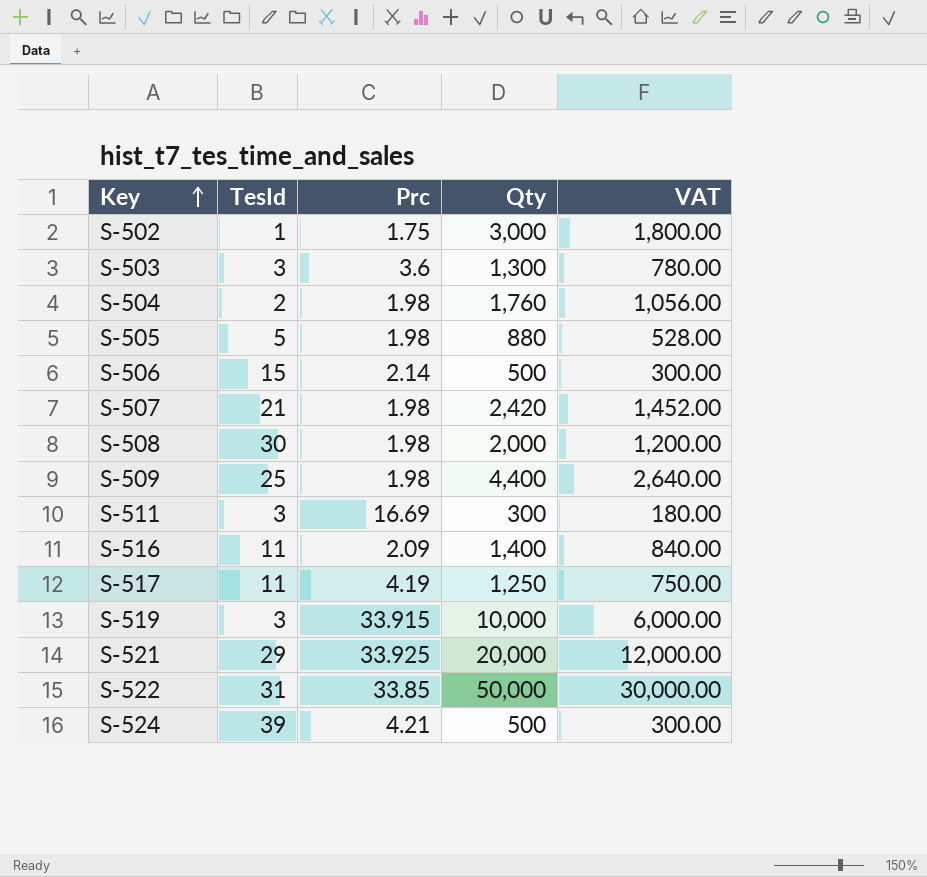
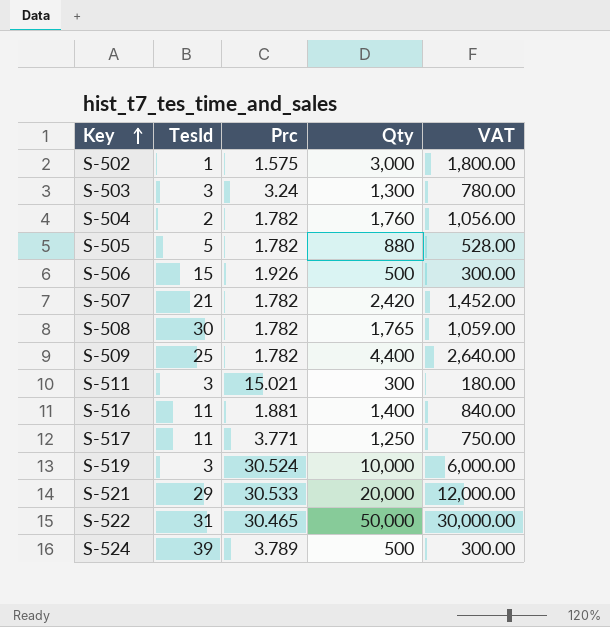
S-502 | Prc: 1.75 -> 1.575
S-503 | Prc: 3.6 -> 3.24
S-504 | Prc: 1.98 -> 1.782
S-505 | Prc: 1.98 -> 1.782
S-506 | Prc: 2.14 -> 1.926
S-507 | Prc: 1.98 -> 1.782
S-508 | Prc: 1.98 -> 1.782
S-508 | Qty: 2,000 -> 1,765
S-508 | VAT: 1,200.00 -> 1,059.00
S-509 | Prc: 1.98 -> 1.782
S-511 | Prc: 16.69 -> 15.021
S-516 | Prc: 2.09 -> 1.881
S-517 | Prc: 4.19 -> 3.771
S-519 | Prc: 33.915 -> 30.524
S-521 | Prc: 33.925 -> 30.533
S-522 | Prc: 33.85 -> 30.465
S-524 | Prc: 4.21 -> 3.789

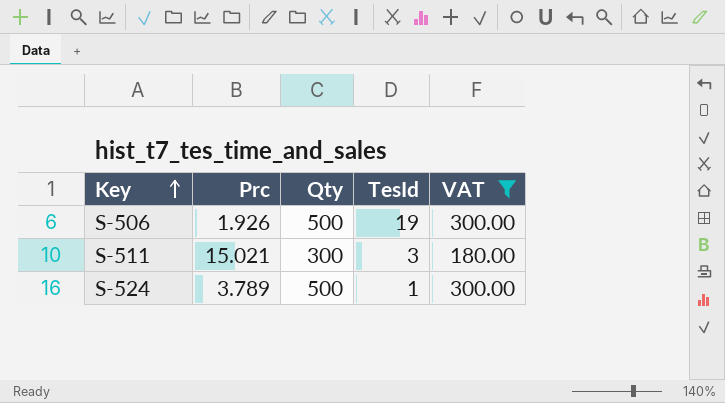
filter: none -> VAT <= 300.00
column TesId | position: 2 -> 4
S-506 | TesId: 15 -> 19
S-524 | TesId: 39 -> 1

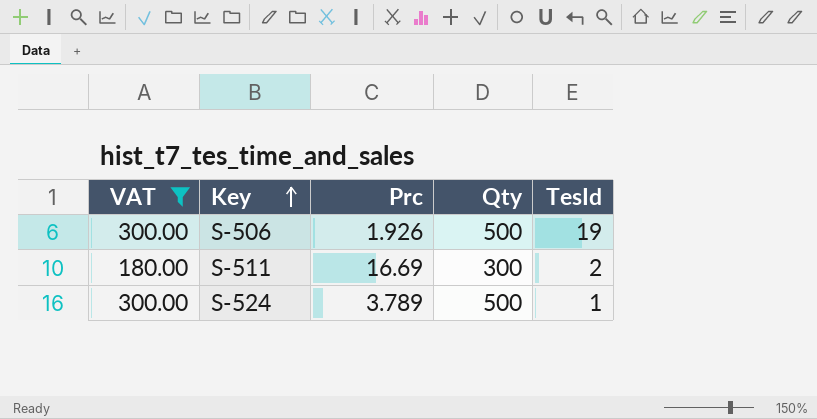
column VAT | position: 5 -> 1
S-511 | Prc: 15.021 -> 16.69
S-511 | TesId: 3 -> 2

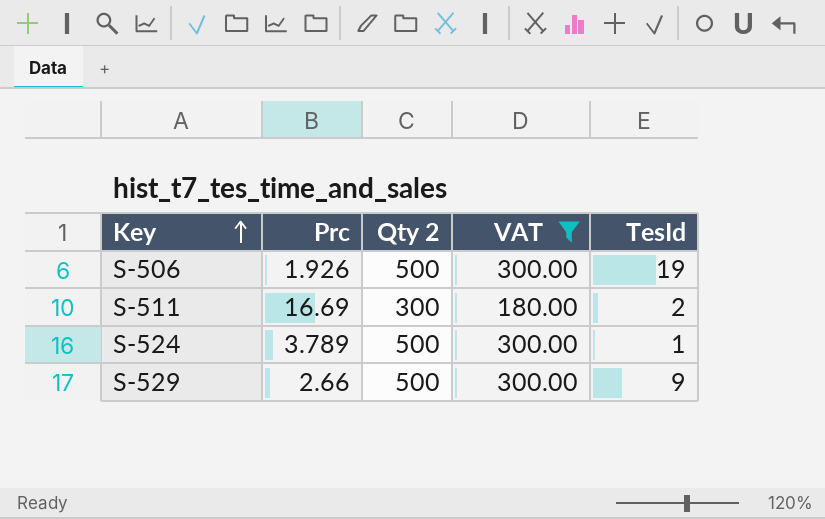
column name: Qty -> Qty 2
column VAT | position: 1 -> 4
row S-529: none -> 2.66 | 500 | 300.00 | 9

